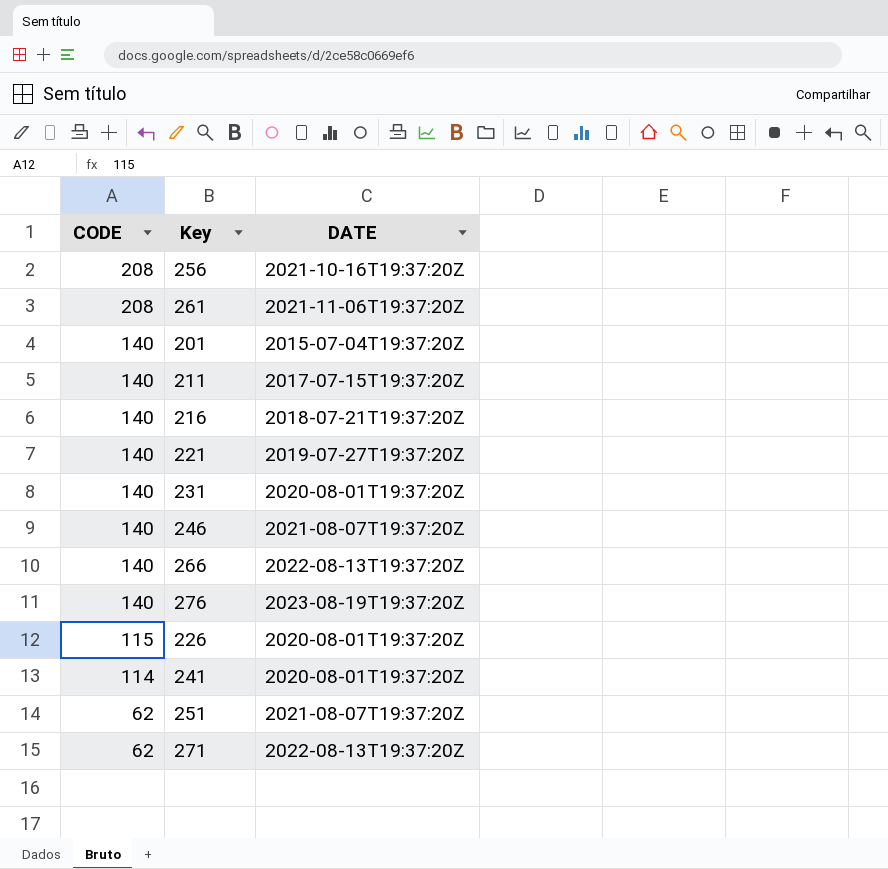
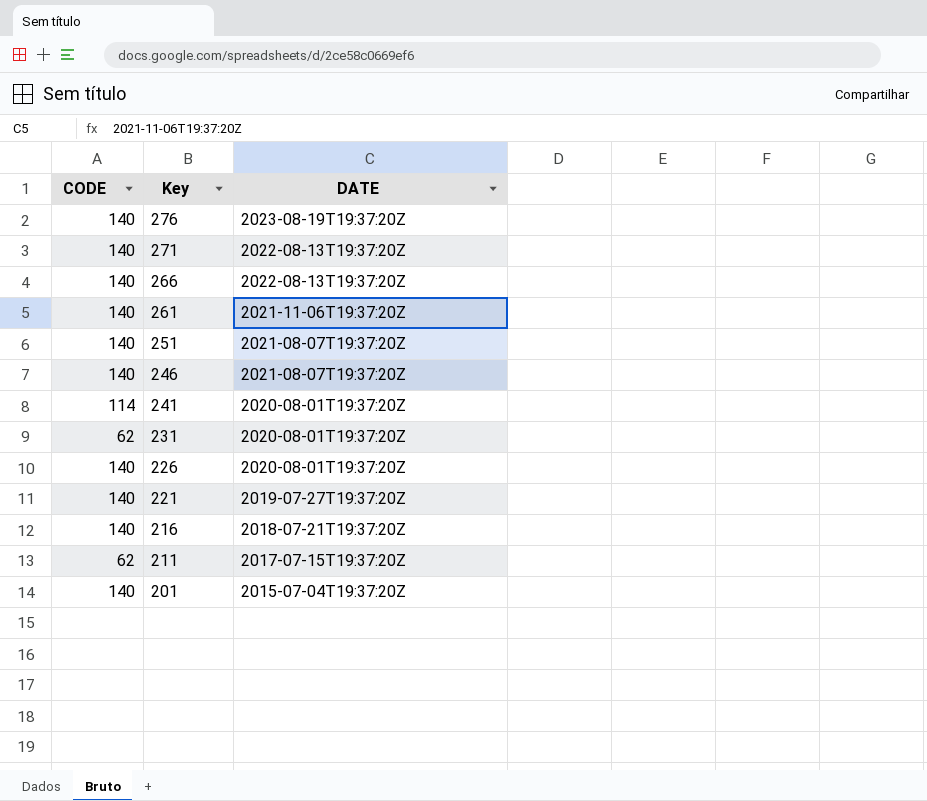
row order: CODE descending -> Key descending
row 256: 208 | 2021-10-16T19:37:20Z -> none
271 | CODE: 62 -> 140
261 | CODE: 208 -> 140
251 | CODE: 62 -> 140
231 | CODE: 140 -> 62
226 | CODE: 115 -> 140
211 | CODE: 140 -> 62

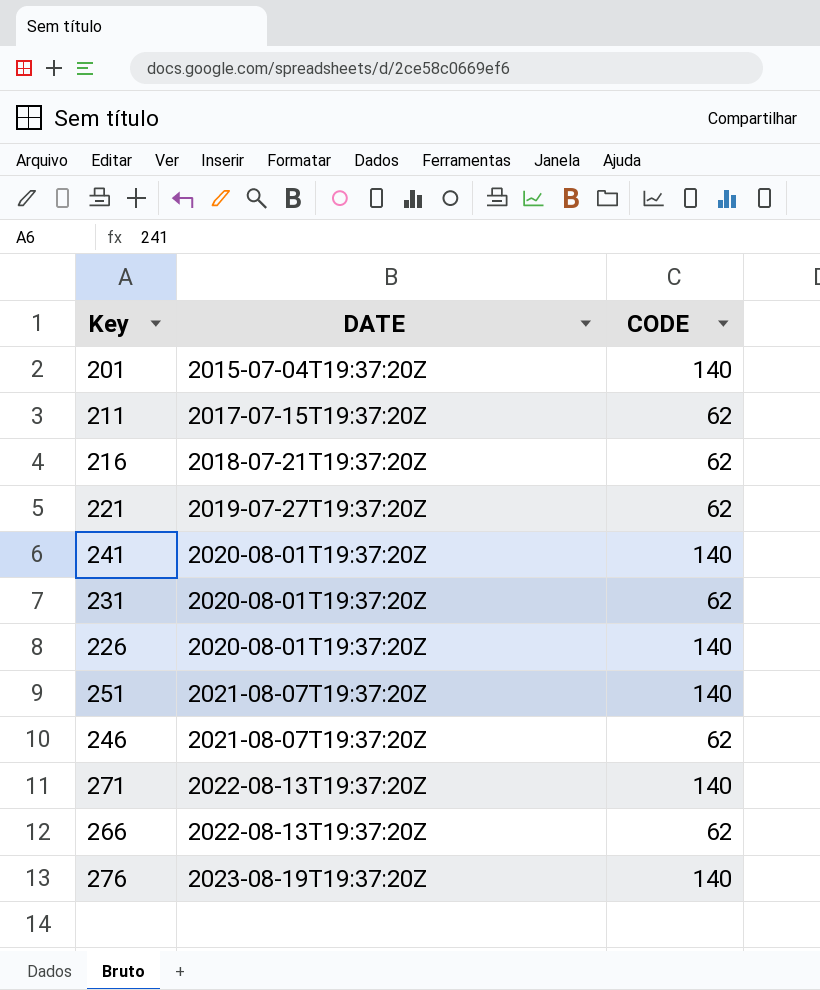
row order: Key descending -> DATE ascending
column CODE | position: 1 -> 3
row 261: 140 | 2021-11-06T19:37:20Z -> none
216 | CODE: 140 -> 62
221 | CODE: 140 -> 62
241 | CODE: 114 -> 140
246 | CODE: 140 -> 62
266 | CODE: 140 -> 62

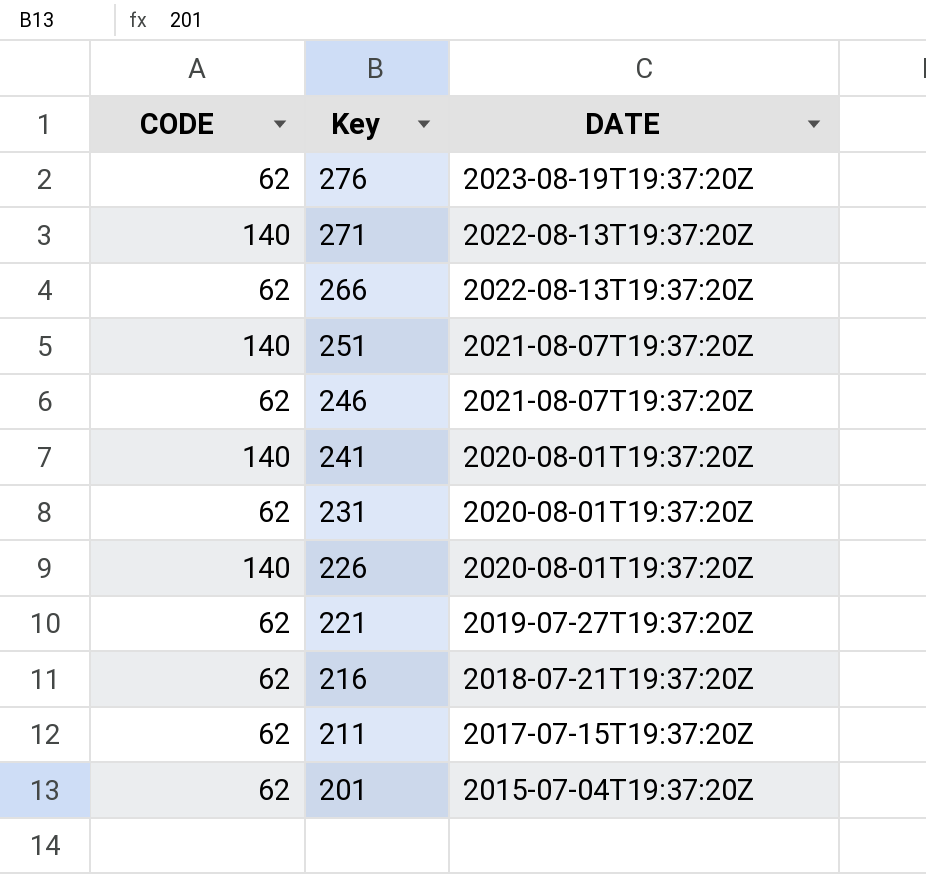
row order: DATE ascending -> Key descending
column CODE | position: 3 -> 1
276 | CODE: 140 -> 62
201 | CODE: 140 -> 62

